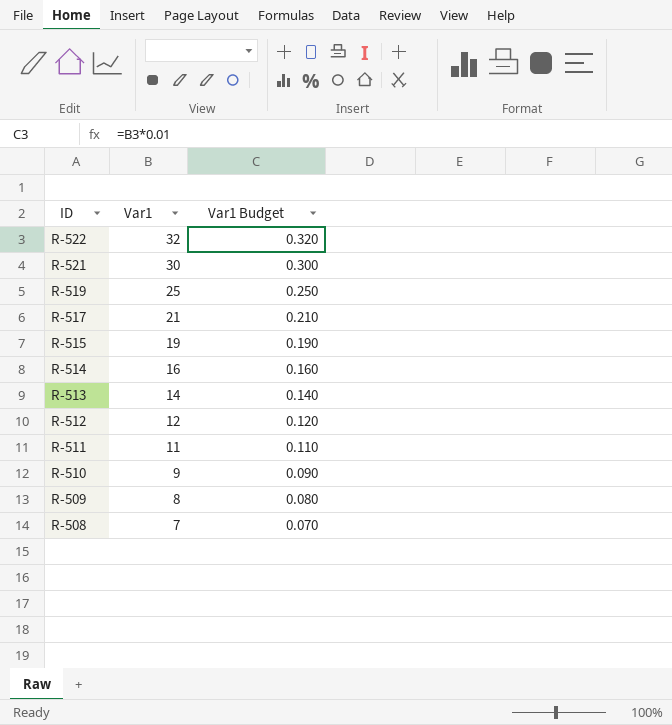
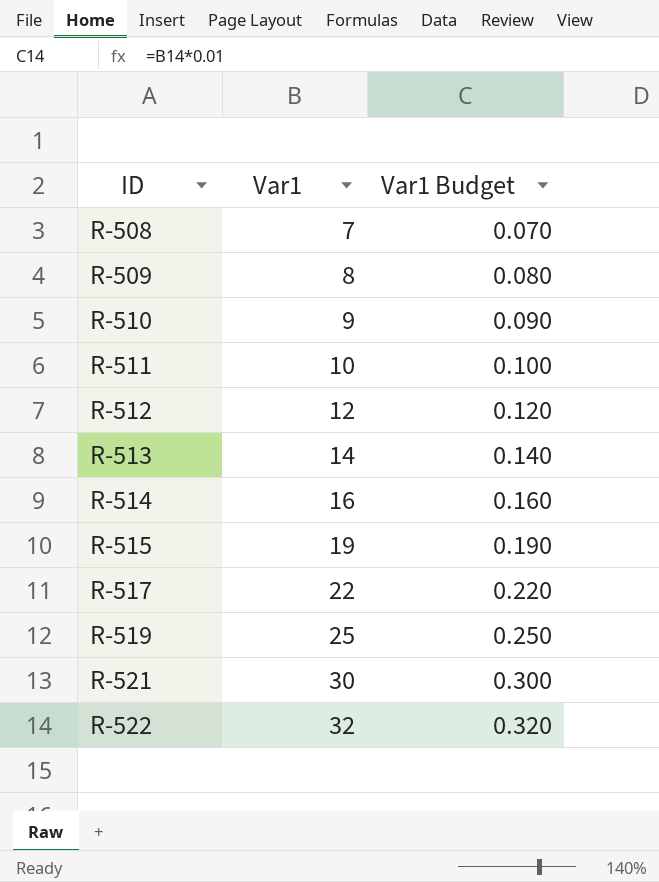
row order: ID descending -> ID ascending
R-511 | Var1: 11 -> 10
R-511 | Var1 Budget: 0.110 -> 0.100
R-517 | Var1: 21 -> 22
R-517 | Var1 Budget: 0.210 -> 0.220

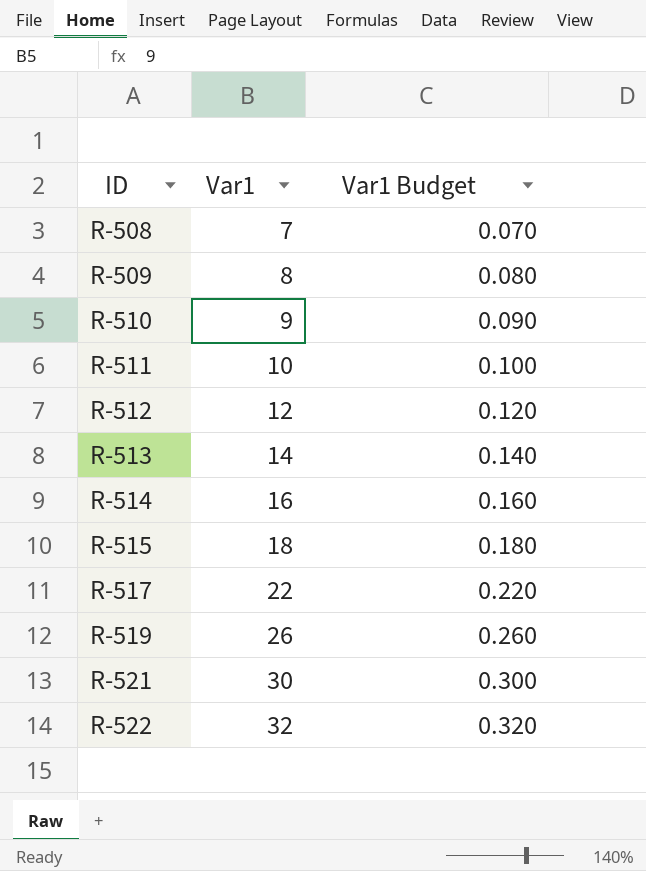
R-515 | Var1: 19 -> 18
R-515 | Var1 Budget: 0.190 -> 0.180
R-519 | Var1: 25 -> 26
R-519 | Var1 Budget: 0.250 -> 0.260

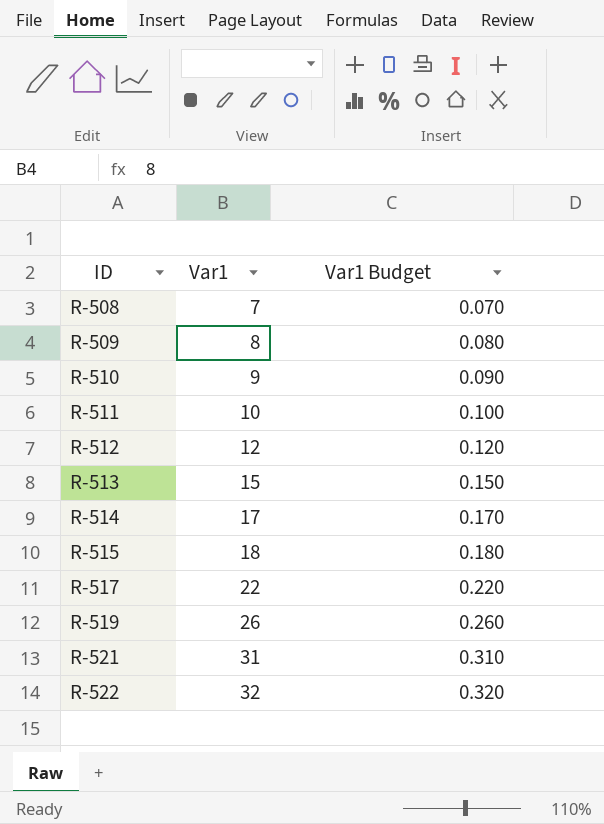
R-513 | Var1: 14 -> 15
R-513 | Var1 Budget: 0.140 -> 0.150
R-514 | Var1: 16 -> 17
R-514 | Var1 Budget: 0.160 -> 0.170
R-521 | Var1: 30 -> 31
R-521 | Var1 Budget: 0.300 -> 0.310

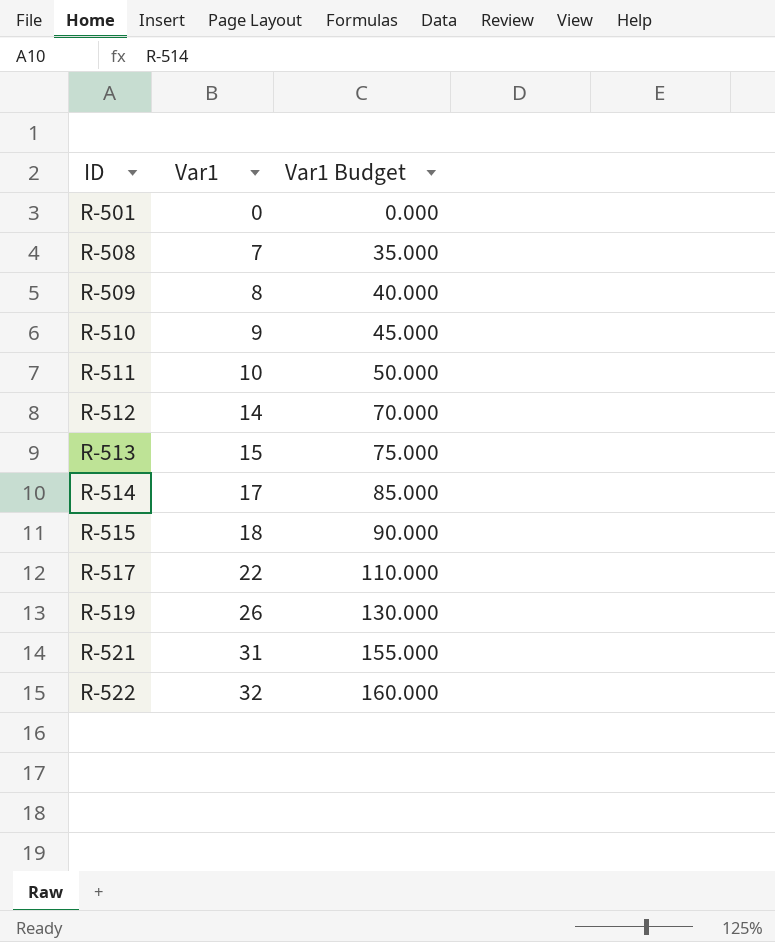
column Var1 Budget | formula: [Var1] * 0.01 -> [Var1] * 5
row R-501: none -> 0 | 0.000
R-512 | Var1: 12 -> 14

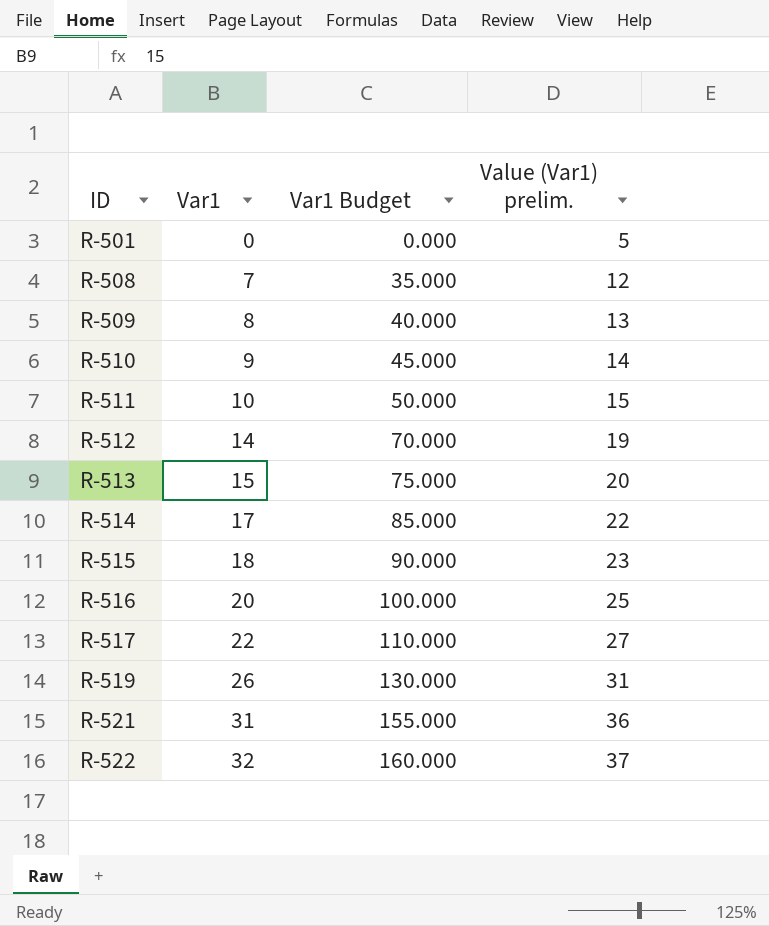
column Value (Var1) prelim. | formula: none -> [Var1] + 5
row R-516: none -> 20 | 100.000 | 25

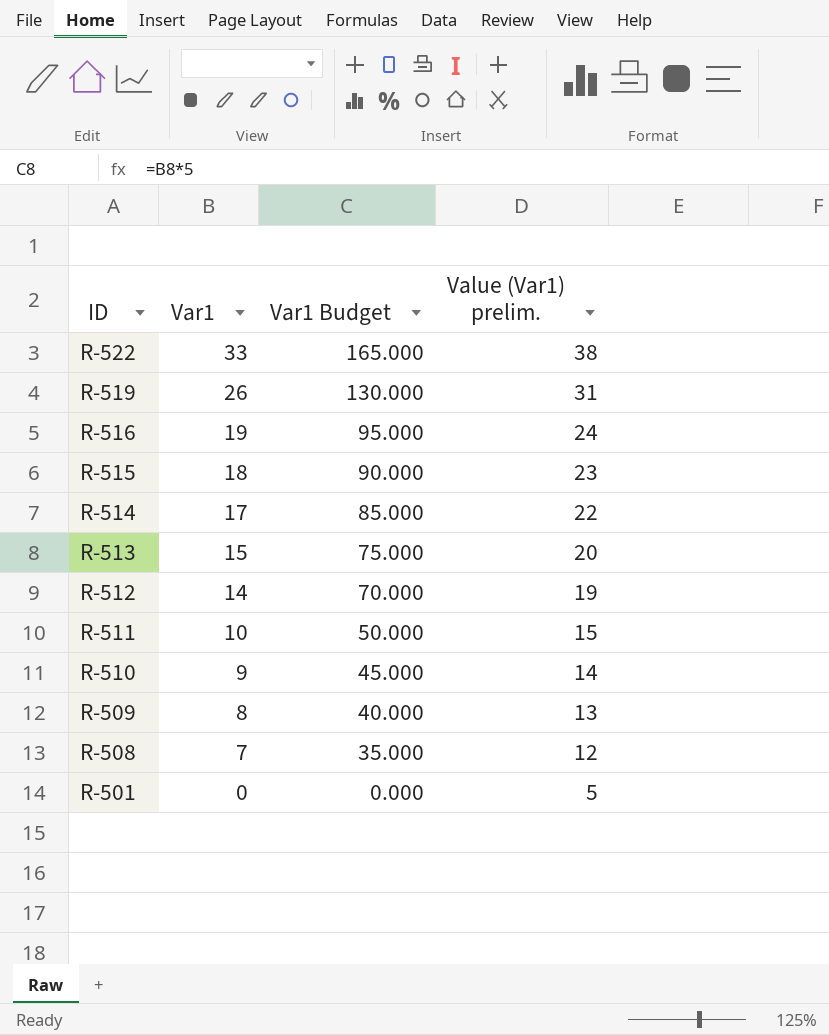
row order: ID ascending -> ID descending
row R-517: 22 | 110.000 | 27 -> none
row R-521: 31 | 155.000 | 36 -> none
R-522 | Var1: 32 -> 33
R-522 | Var1 Budget: 160.000 -> 165.000
R-522 | Value (Var1) prelim.: 37 -> 38
R-516 | Var1: 20 -> 19
R-516 | Var1 Budget: 100.000 -> 95.000
R-516 | Value (Var1) prelim.: 25 -> 24

